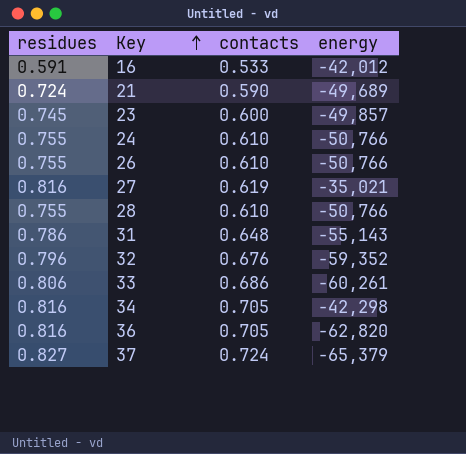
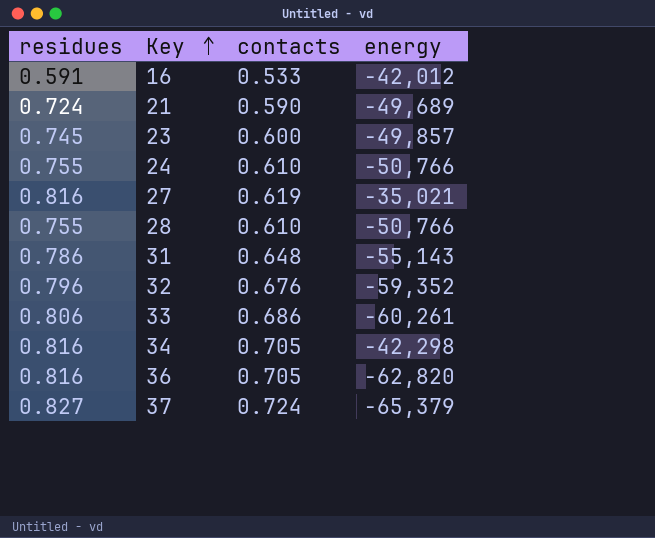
row 26: 0.755 | 0.610 | -50,766 -> none

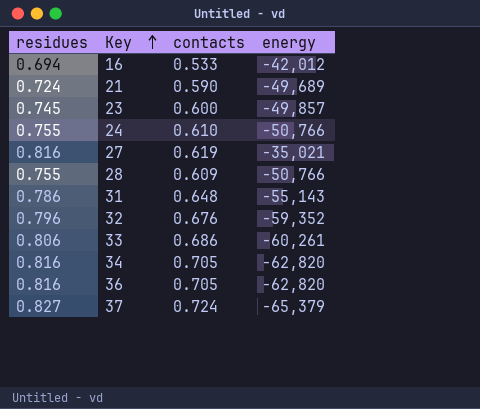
16 | residues: 0.591 -> 0.694
28 | contacts: 0.610 -> 0.609
34 | energy: -42,298 -> -62,820

